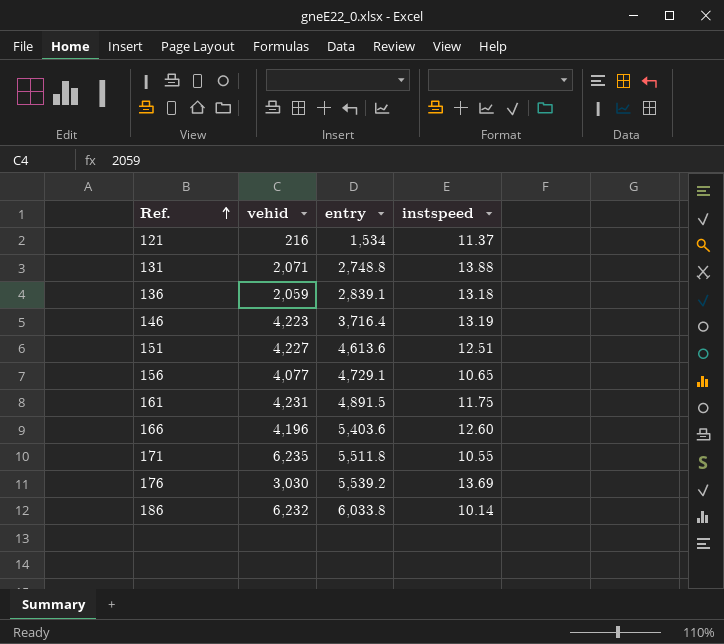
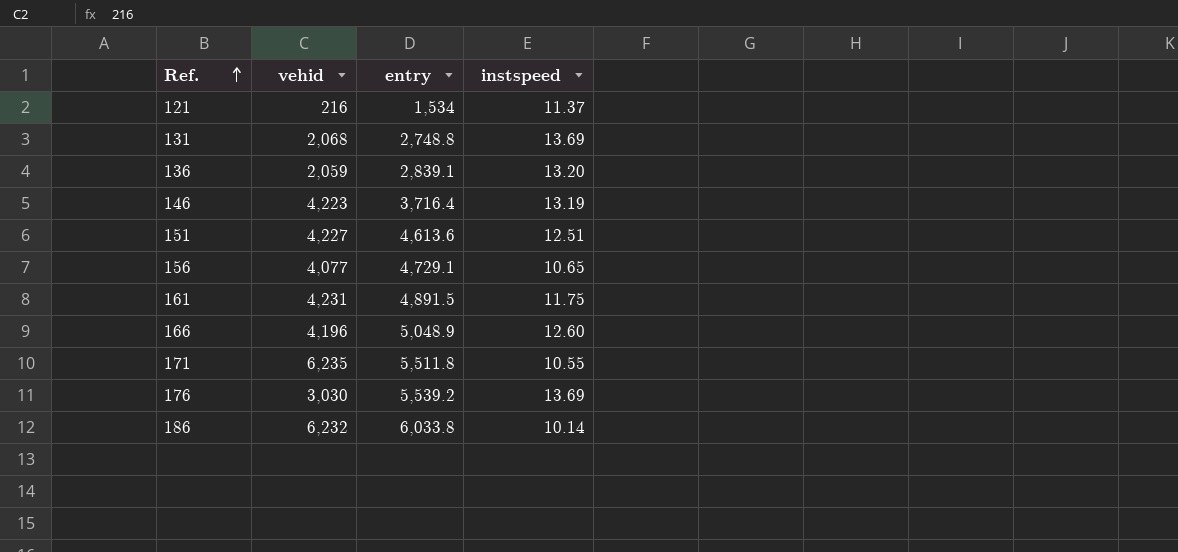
131 | vehid: 2,071 -> 2,068
131 | instspeed: 13.88 -> 13.69
136 | instspeed: 13.18 -> 13.20
166 | entry: 5,403.6 -> 5,048.9

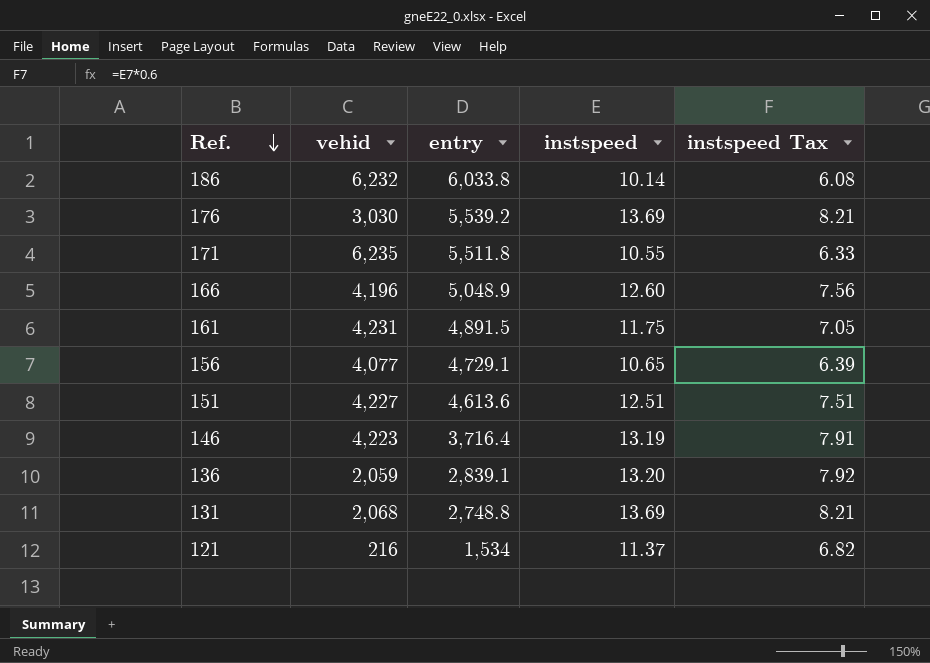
row order: Ref. ascending -> Ref. descending
column instspeed Tax | formula: none -> [instspeed] * 0.6

